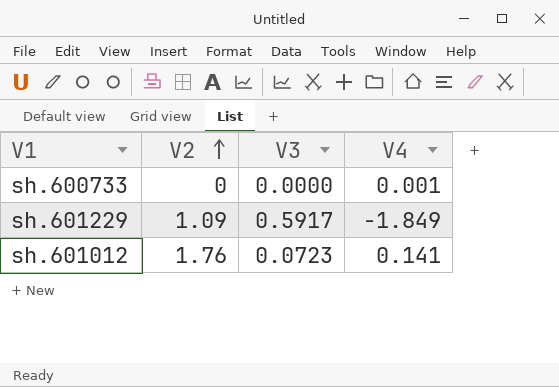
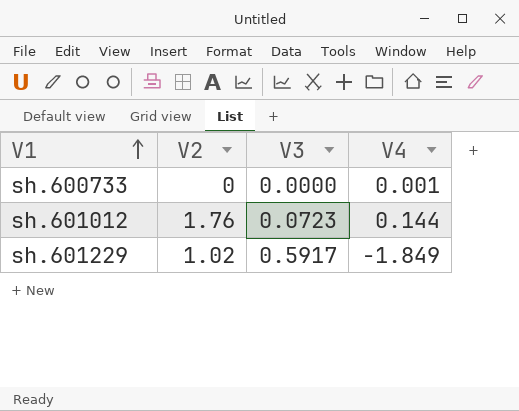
row order: V2 ascending -> V1 ascending
sh.601012 | V4: 0.141 -> 0.144
sh.601229 | V2: 1.09 -> 1.02

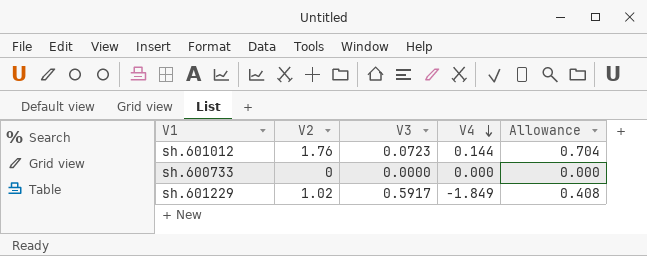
row order: V1 ascending -> V4 descending
column Allowance | formula: none -> [V2] * 0.4
sh.600733 | V4: 0.001 -> 0.000

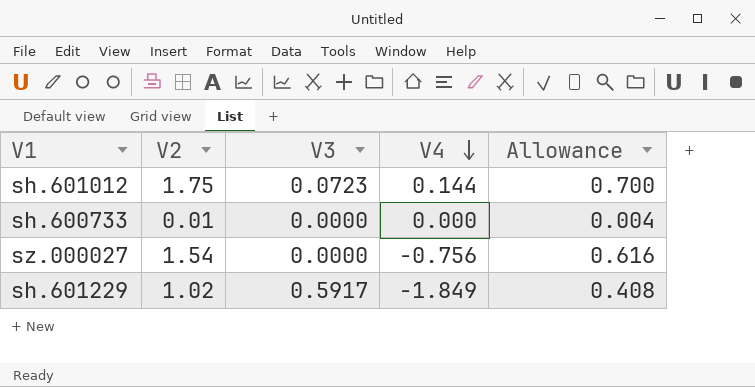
sh.601012 | V2: 1.76 -> 1.75
sh.601012 | Allowance: 0.704 -> 0.700
sh.600733 | V2: 0 -> 0.01
sh.600733 | Allowance: 0.000 -> 0.004
row sz.000027: none -> 1.54 | 0.0000 | -0.756 | 0.616

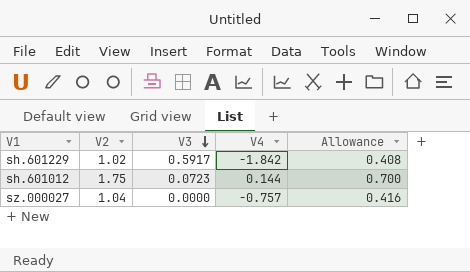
row order: V4 descending -> V3 descending
row sh.600733: 0.01 | 0.0000 | 0.000 | 0.004 -> none
sh.601229 | V4: -1.849 -> -1.842
sz.000027 | V2: 1.54 -> 1.04
sz.000027 | V4: -0.756 -> -0.757
sz.000027 | Allowance: 0.616 -> 0.416

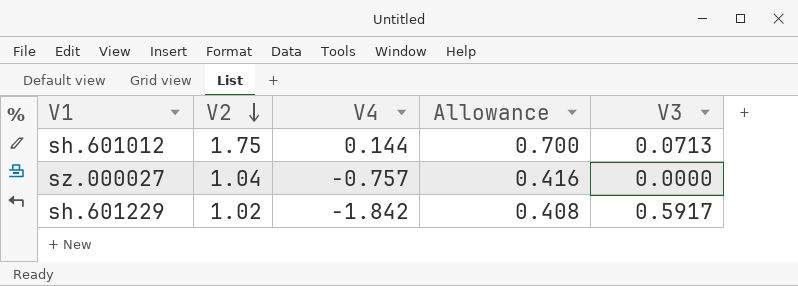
row order: V3 descending -> V2 descending
column V3 | position: 3 -> 5
sh.601012 | V3: 0.0723 -> 0.0713

